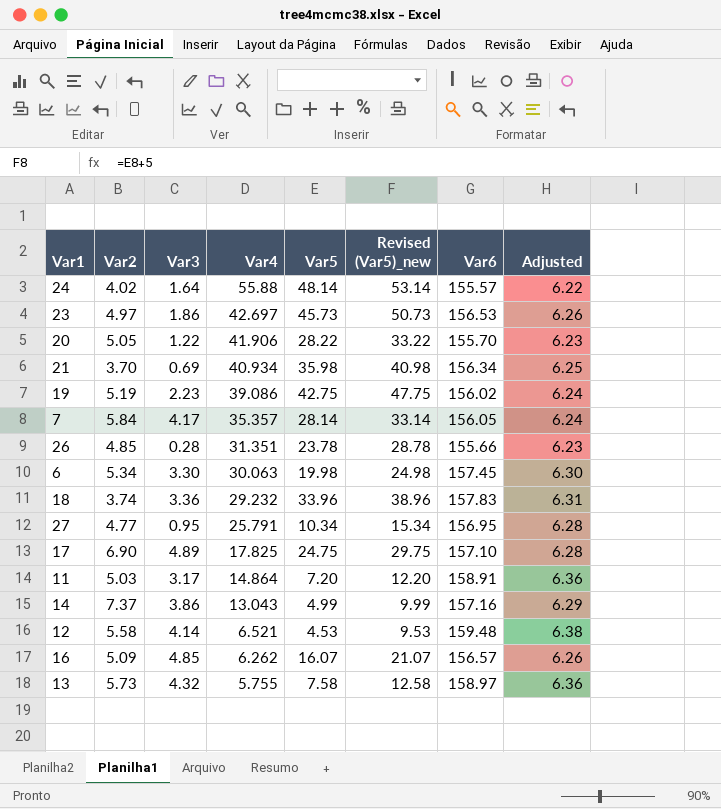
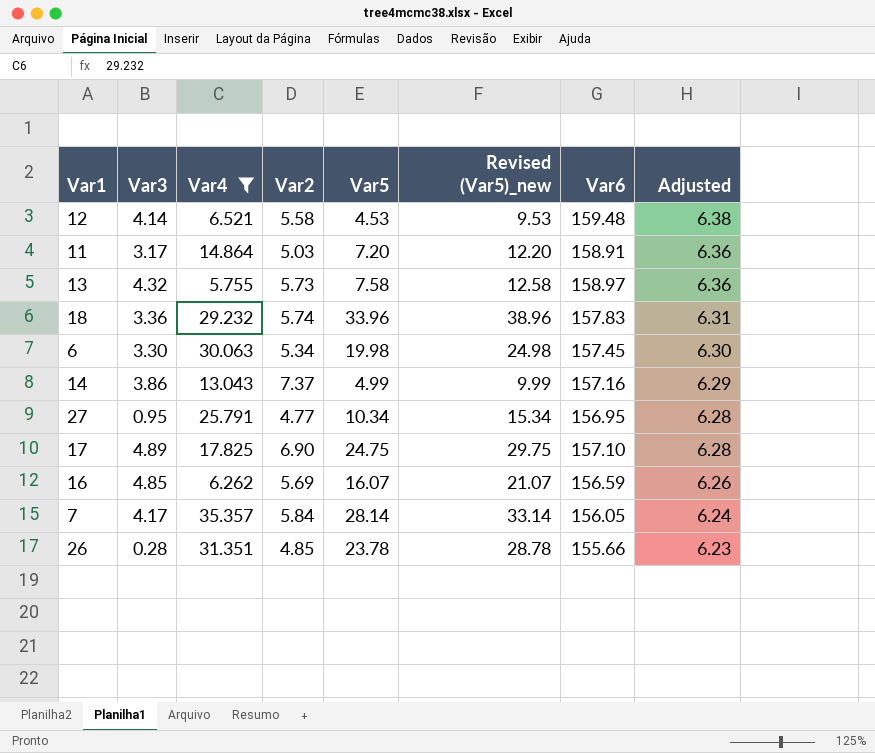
filter: none -> Var4 <= 35.357
row order: Var4 descending -> Adjusted descending
column Var2 | position: 2 -> 4
18 | Var2: 3.74 -> 5.74
16 | Var2: 5.09 -> 5.69
16 | Var6: 156.57 -> 156.59

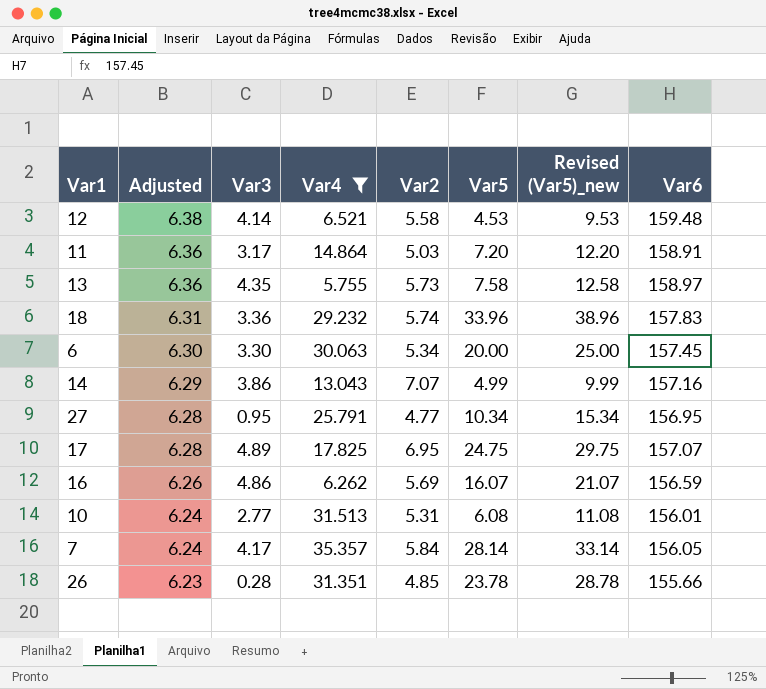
column Adjusted | position: 8 -> 2
13 | Var3: 4.32 -> 4.35
6 | Var5: 19.98 -> 20.00
6 | Revised (Var5)_new: 24.98 -> 25.00
14 | Var2: 7.37 -> 7.07
17 | Var2: 6.90 -> 6.95
17 | Var6: 157.10 -> 157.07
16 | Var3: 4.85 -> 4.86
row 10: none -> 6.24 | 2.77 | 31.513 | 5.31 | 6.08 | 11.08 | 156.01

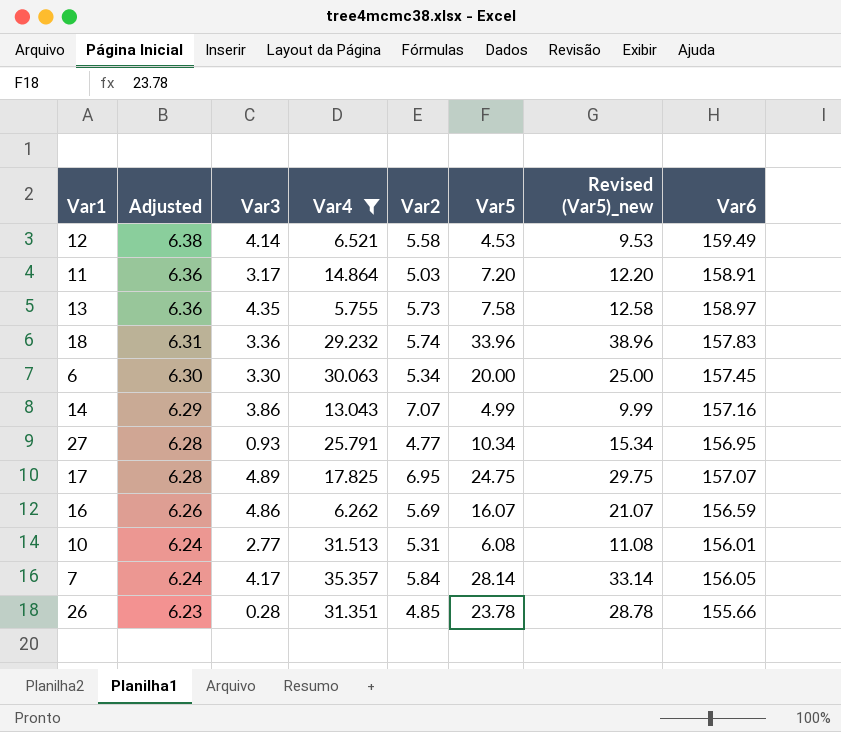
12 | Var6: 159.48 -> 159.49
27 | Var3: 0.95 -> 0.93

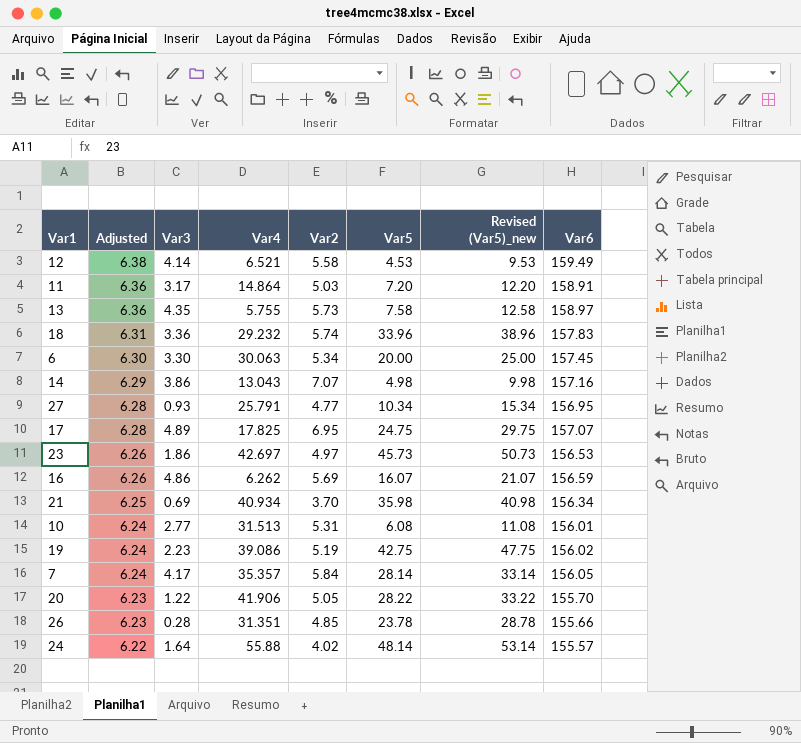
filter: Var4 <= 35.357 -> none
14 | Var5: 4.99 -> 4.98
14 | Revised (Var5)_new: 9.99 -> 9.98

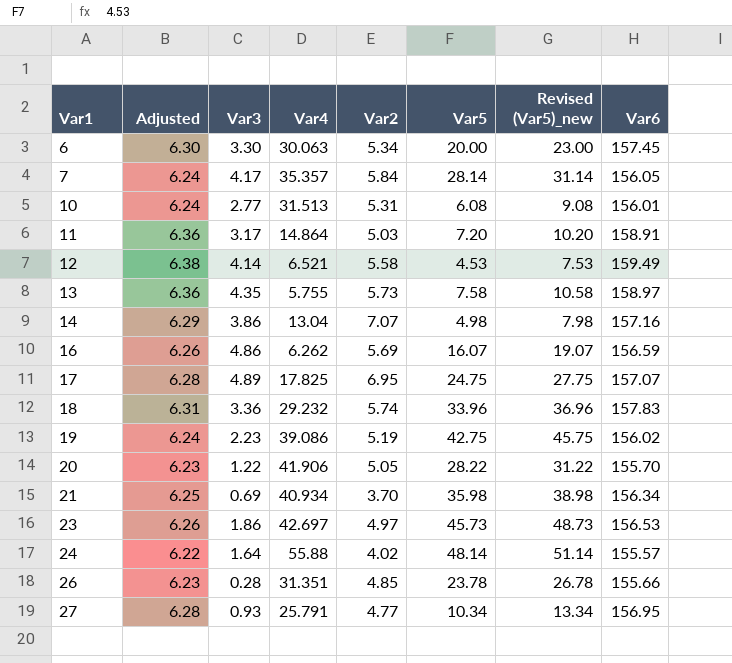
row order: Adjusted descending -> Var1 ascending
column Revised (Var5)_new | formula: [Var5] + 5 -> [Var5] + 3
14 | Var4: 13.043 -> 13.04

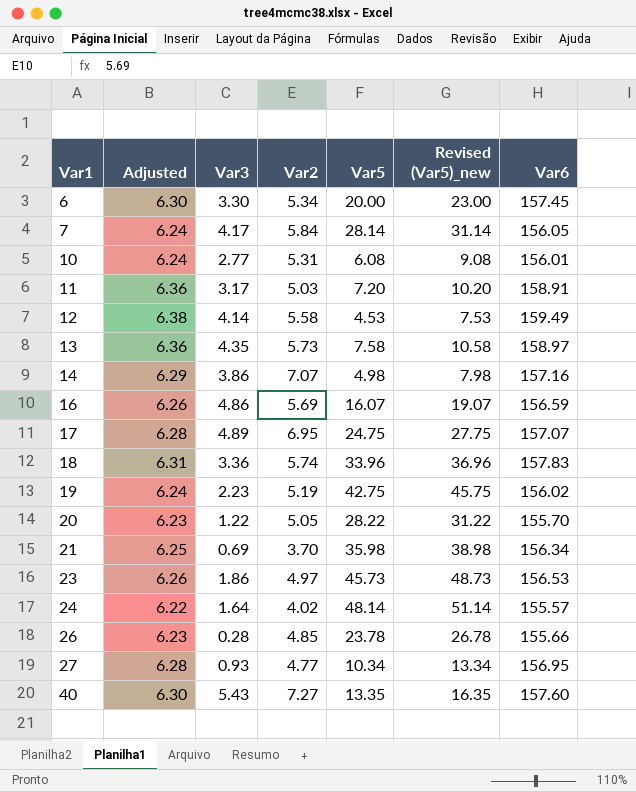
column Var4 | position: 4 -> none
row 40: none -> 6.30 | 5.43 | 7.27 | 13.35 | 16.35 | 157.60

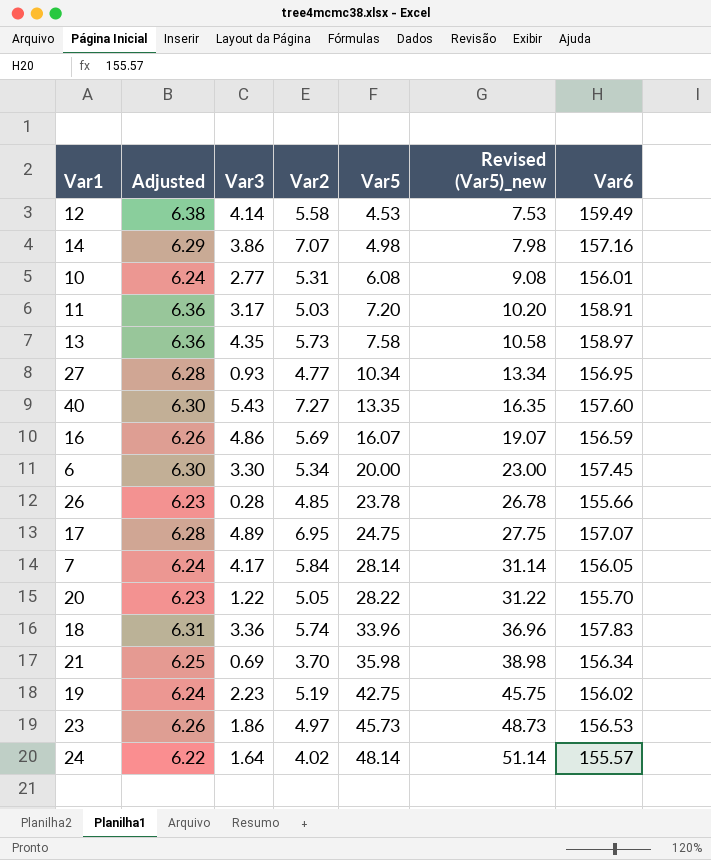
row order: Var1 ascending -> Var5 ascending

